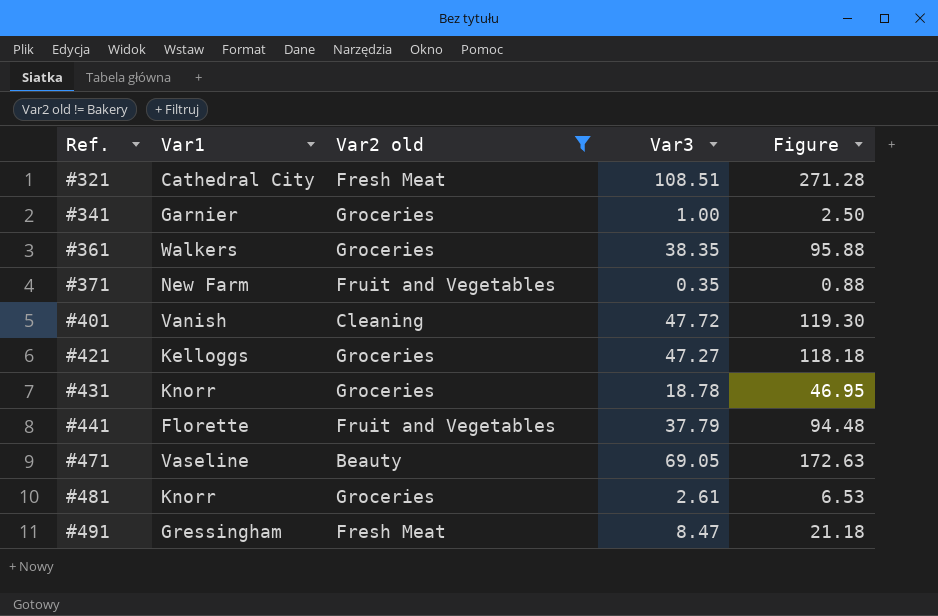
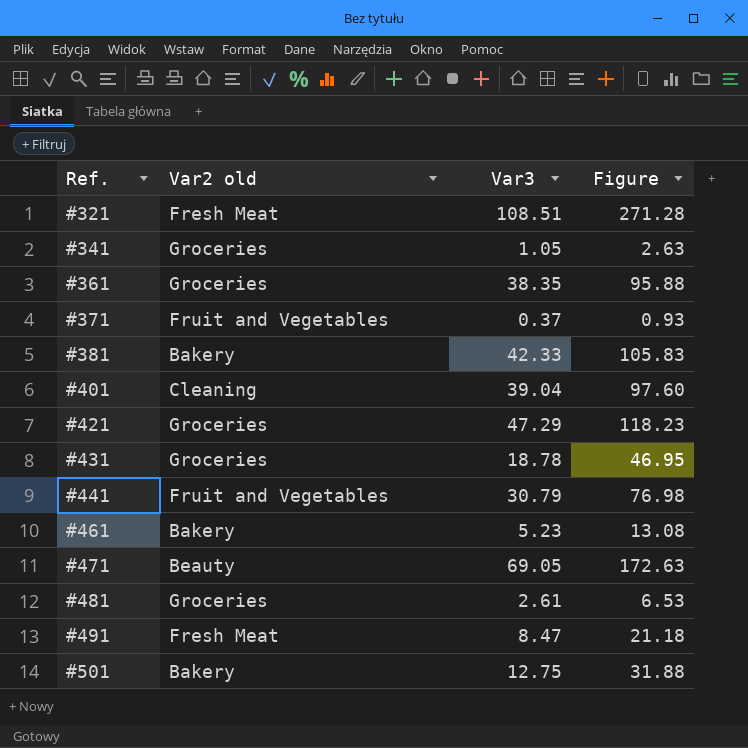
filter: Var2 old != Bakery -> none
column Var1 | position: 2 -> none
#341 | Var3: 1.00 -> 1.05
#341 | Figure: 2.50 -> 2.63
#371 | Var3: 0.35 -> 0.37
#371 | Figure: 0.88 -> 0.93
#401 | Var3: 47.72 -> 39.04
#401 | Figure: 119.30 -> 97.60
#421 | Var3: 47.27 -> 47.29
#421 | Figure: 118.18 -> 118.23
#441 | Var3: 37.79 -> 30.79
#441 | Figure: 94.48 -> 76.98

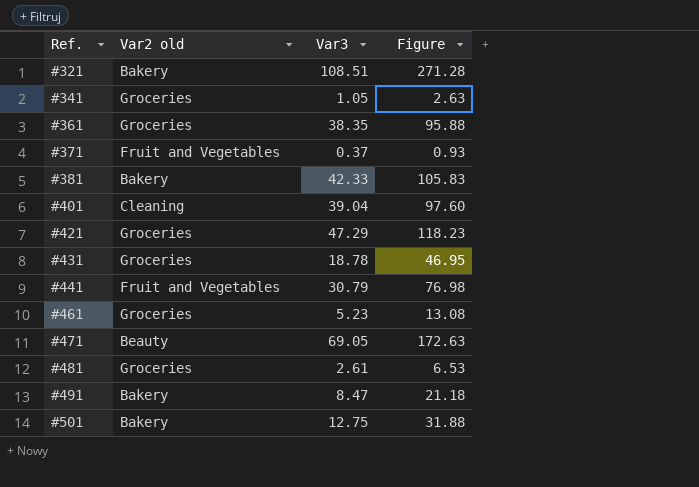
#321 | Var2 old: Fresh Meat -> Bakery
#461 | Var2 old: Bakery -> Groceries
#491 | Var2 old: Fresh Meat -> Bakery

